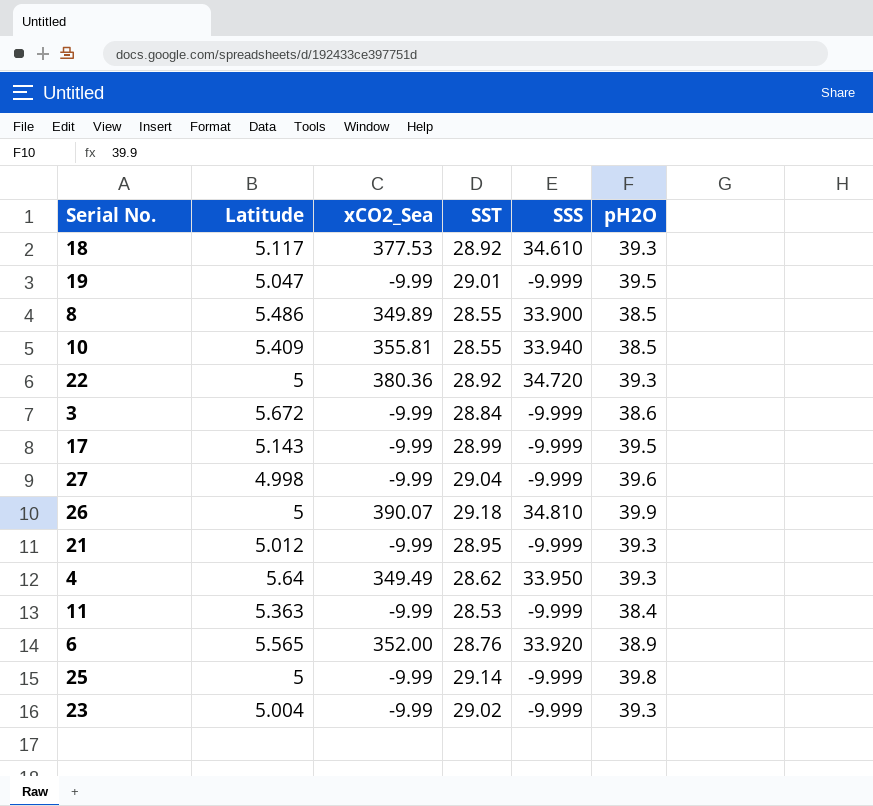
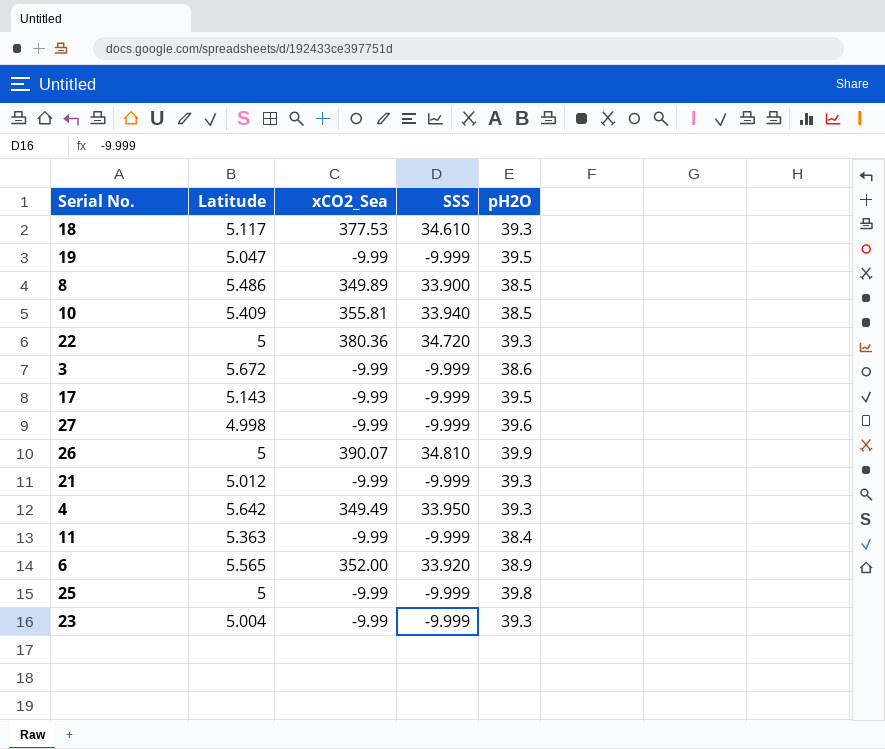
column SST | position: 4 -> none
4 | Latitude: 5.64 -> 5.642

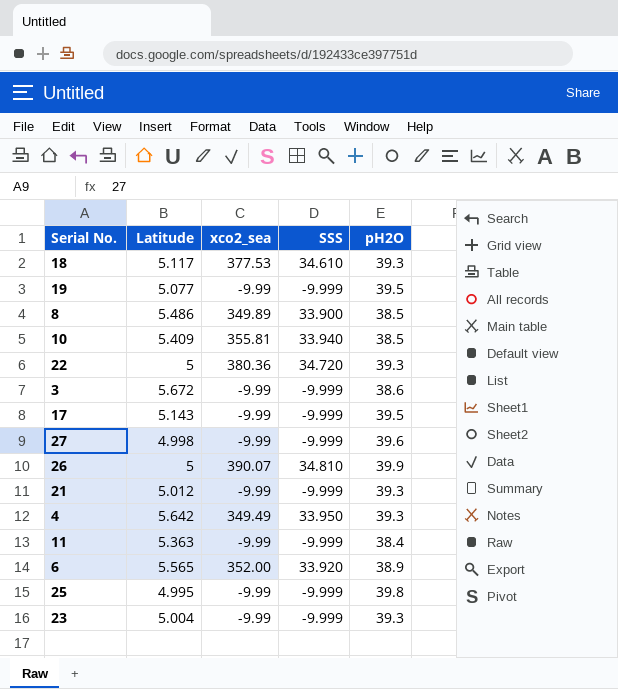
column name: xCO2_Sea -> xco2_sea
19 | Latitude: 5.047 -> 5.077
25 | Latitude: 5 -> 4.995

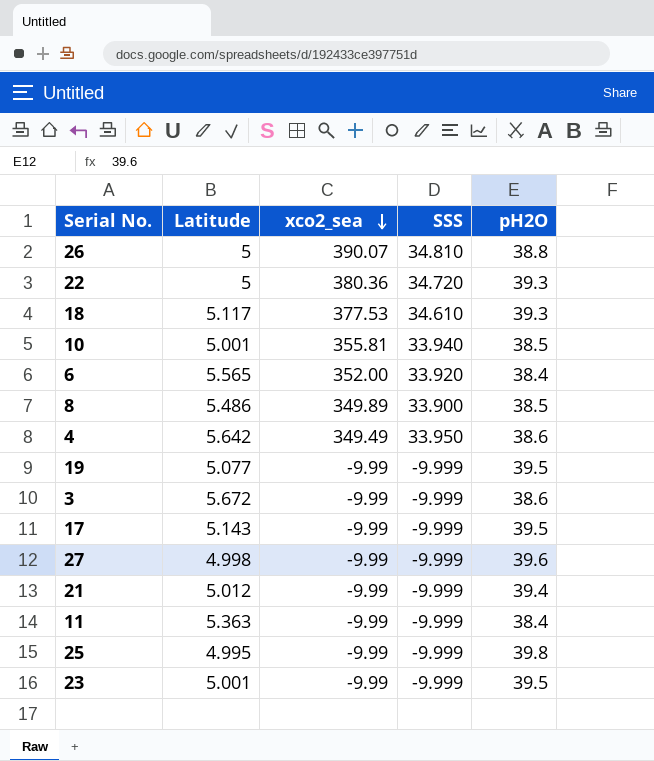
row order: none -> xco2_sea descending
26 | pH2O: 39.9 -> 38.8
10 | Latitude: 5.409 -> 5.001
6 | pH2O: 38.9 -> 38.4
4 | pH2O: 39.3 -> 38.6
21 | pH2O: 39.3 -> 39.4
23 | Latitude: 5.004 -> 5.001
23 | pH2O: 39.3 -> 39.5

